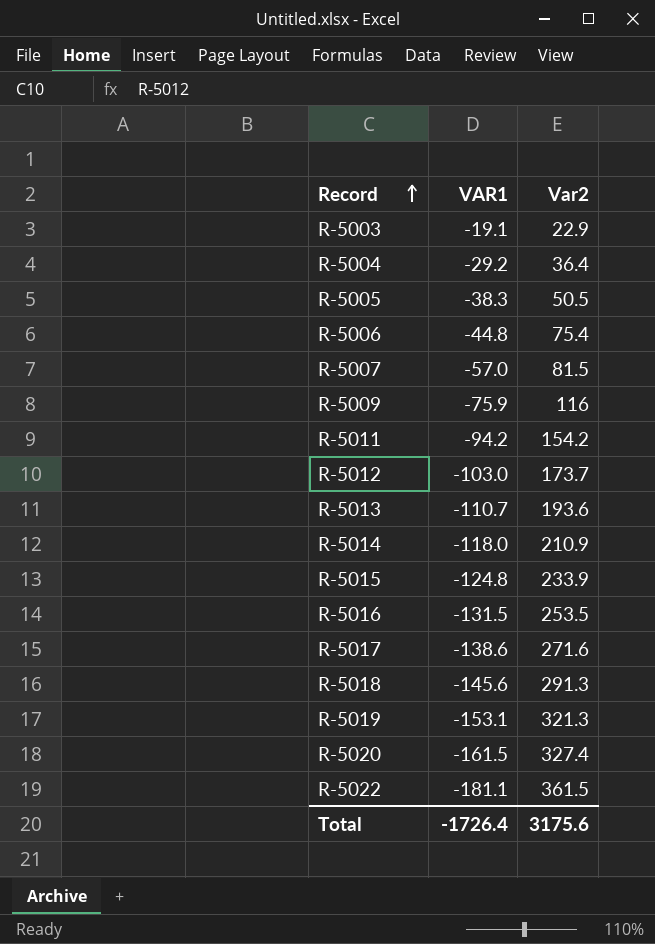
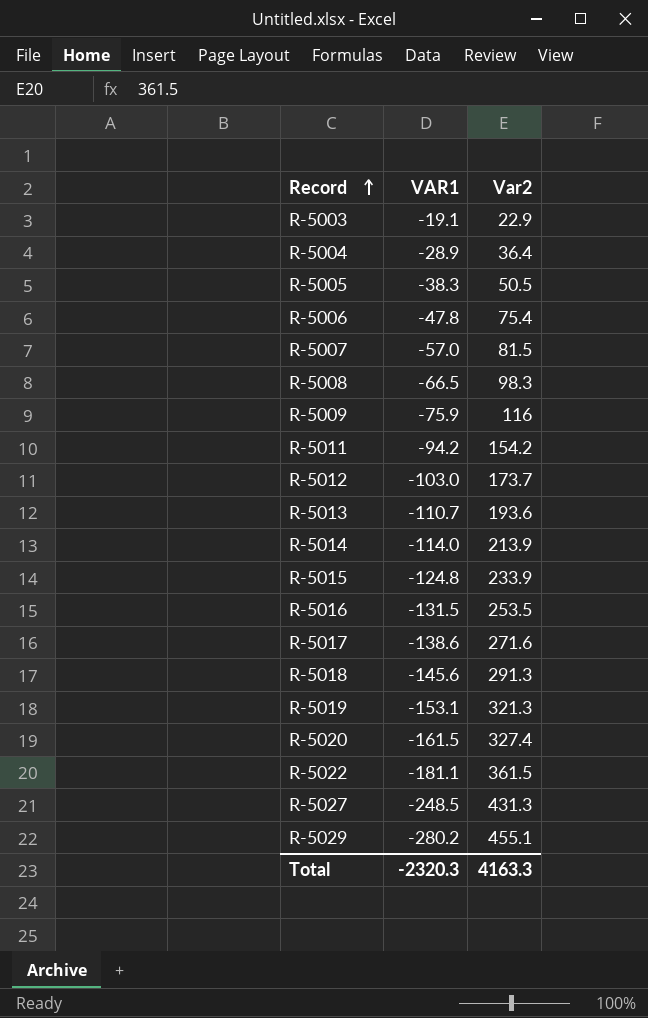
R-5004 | VAR1: -29.2 -> -28.9
R-5006 | VAR1: -44.8 -> -47.8
row R-5008: none -> -66.5 | 98.3
R-5014 | VAR1: -118.0 -> -114.0
R-5014 | Var2: 210.9 -> 213.9
row R-5027: none -> -248.5 | 431.3
row R-5029: none -> -280.2 | 455.1
Total | VAR1: -1726.4 -> -2320.3
Total | Var2: 3175.6 -> 4163.3

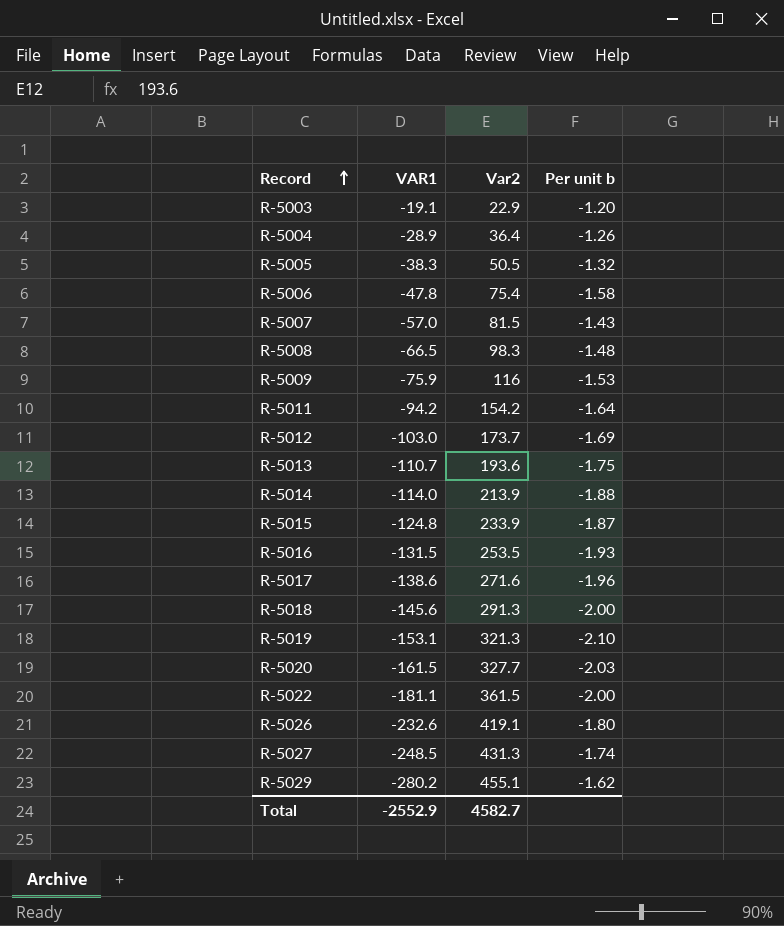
column Per unit b | formula: none -> [Var2] / [VAR1]
R-5020 | Var2: 327.4 -> 327.7
row R-5026: none -> -232.6 | 419.1 | -1.80
Total | VAR1: -2320.3 -> -2552.9
Total | Var2: 4163.3 -> 4582.7

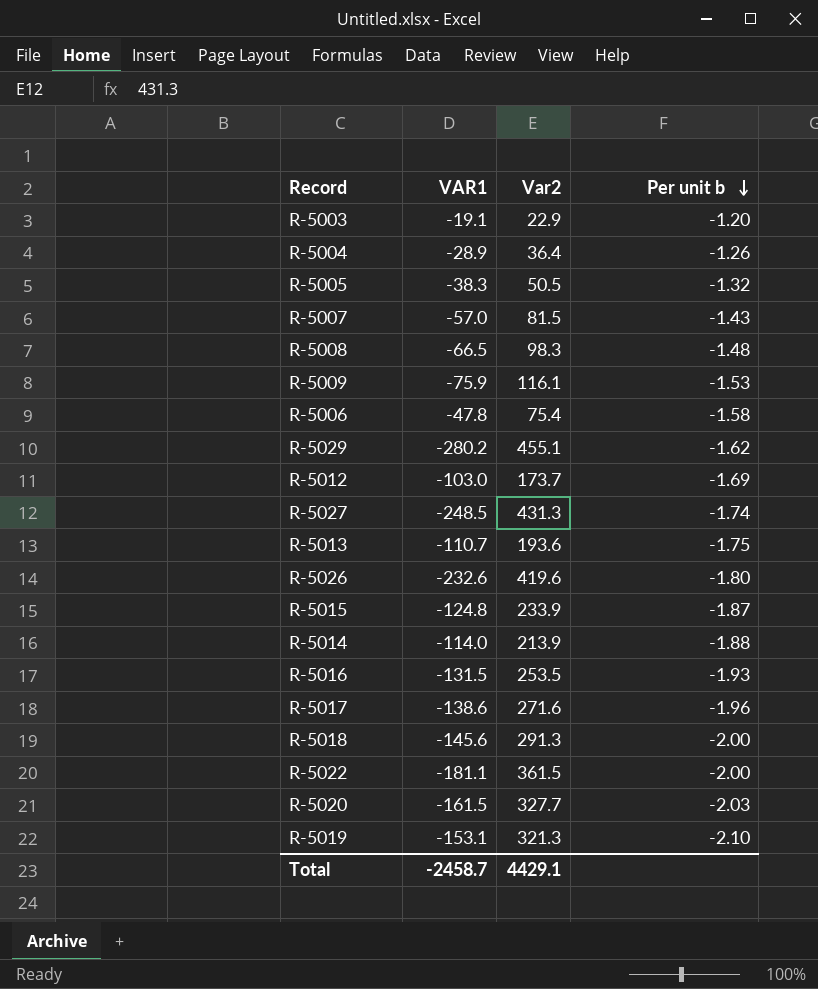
row order: Record ascending -> Per unit b descending
row R-5011: -94.2 | 154.2 | -1.64 -> none
R-5009 | Var2: 116 -> 116.1
R-5026 | Var2: 419.1 -> 419.6
Total | VAR1: -2552.9 -> -2458.7
Total | Var2: 4582.7 -> 4429.1

